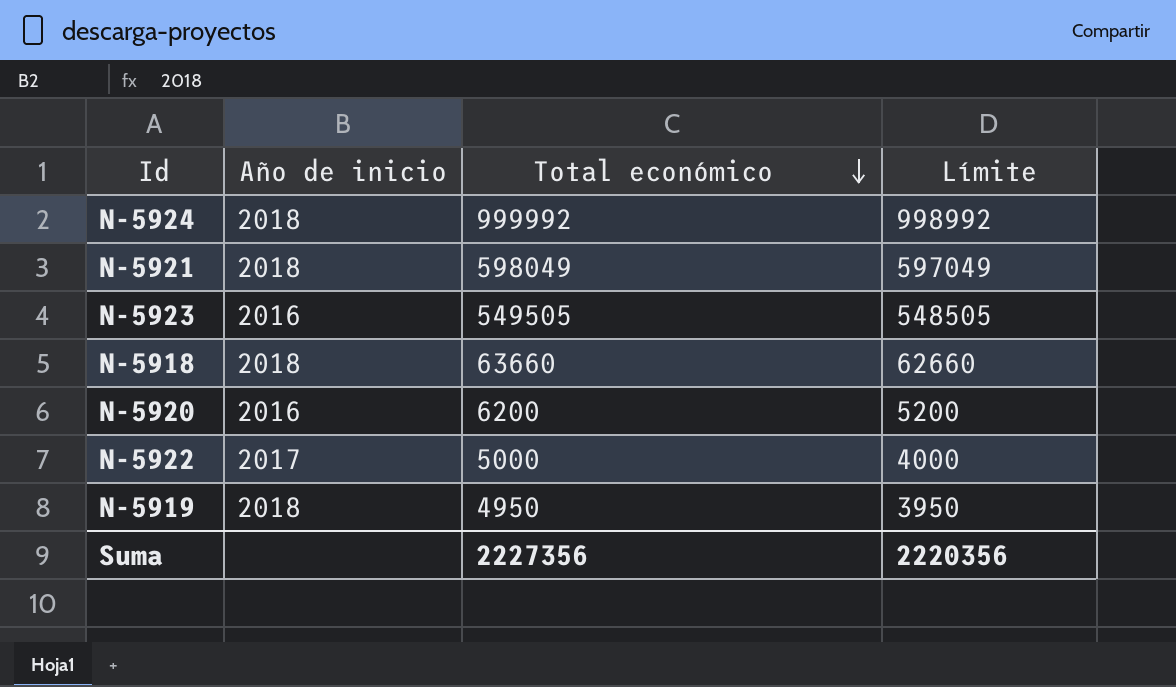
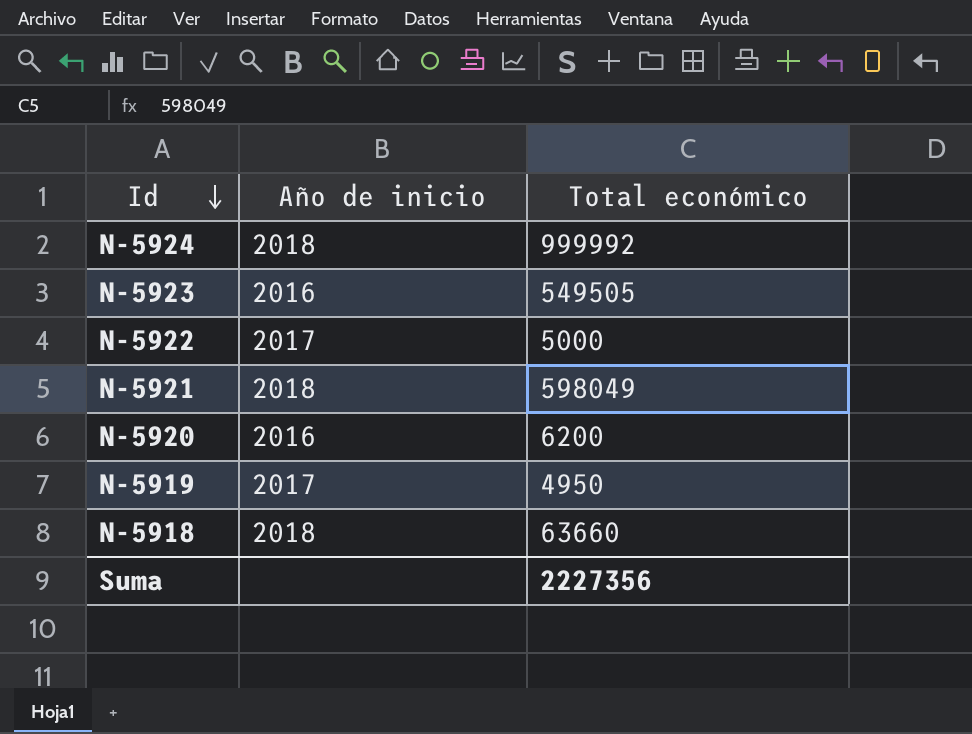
row order: Total económico descending -> Id descending
column Límite | formula: [Total económico] - 1000 -> none
N-5919 | Año de inicio: 2018 -> 2017

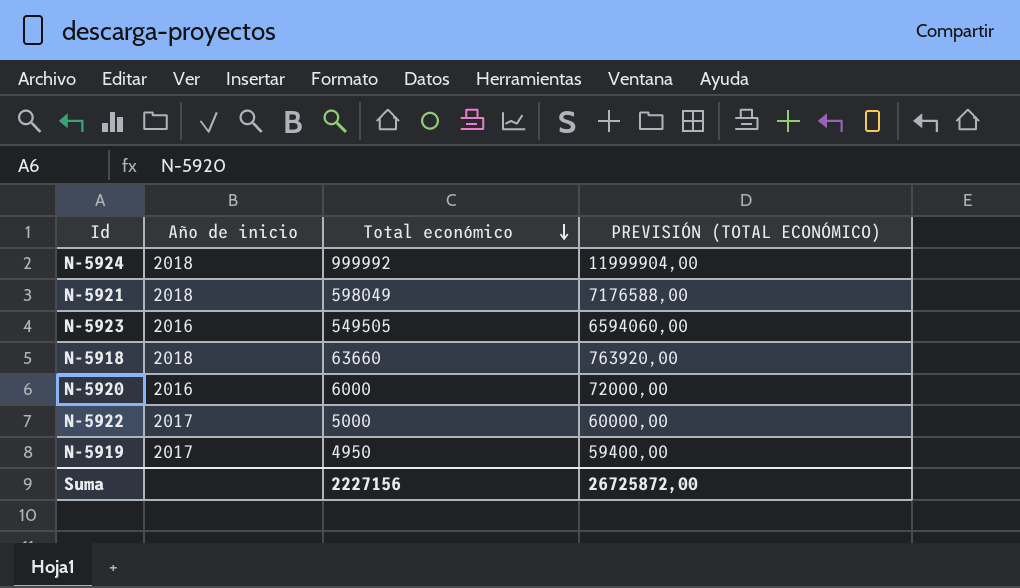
row order: Id descending -> Total económico descending
column PREVISIÓN (TOTAL ECONÓMICO) | formula: none -> [Total económico] * 12
N-5920 | Total económico: 6200 -> 6000
Suma | Total económico: 2227356 -> 2227156

